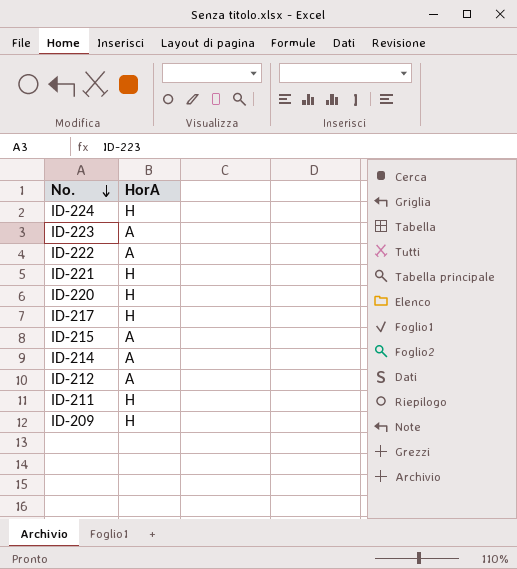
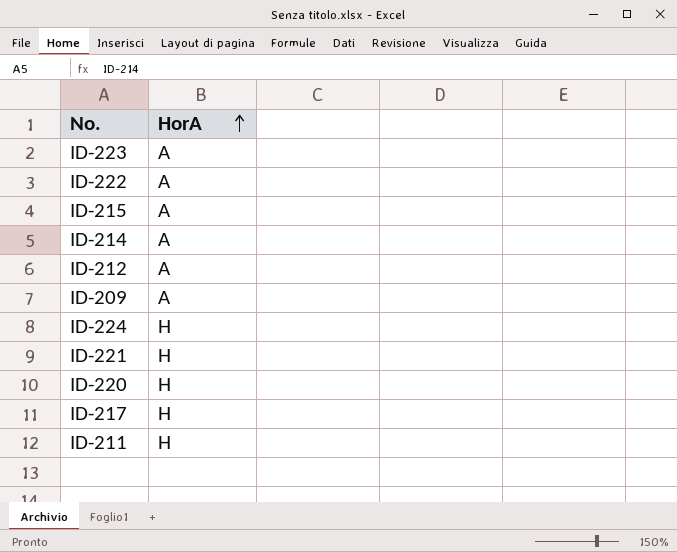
row order: No. descending -> HorA ascending
ID-209 | HorA: H -> A

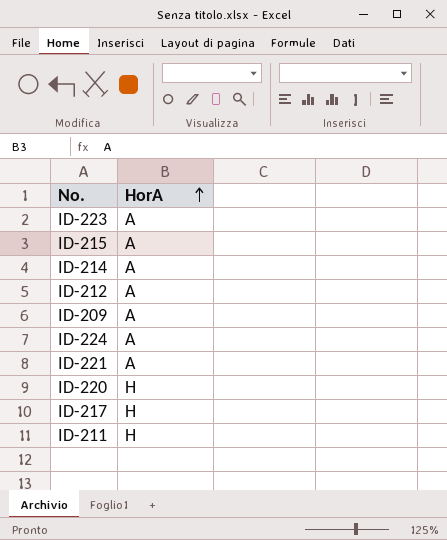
row ID-222: A -> none
ID-224 | HorA: H -> A
ID-221 | HorA: H -> A

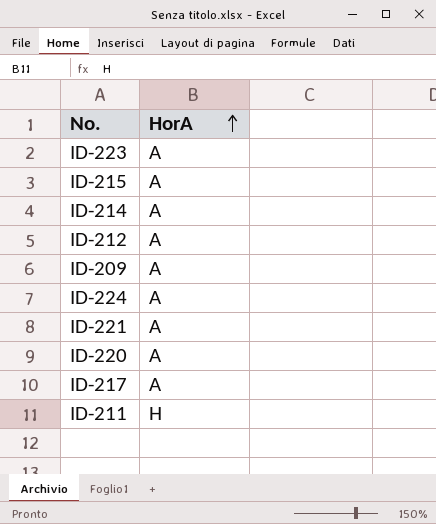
ID-220 | HorA: H -> A
ID-217 | HorA: H -> A

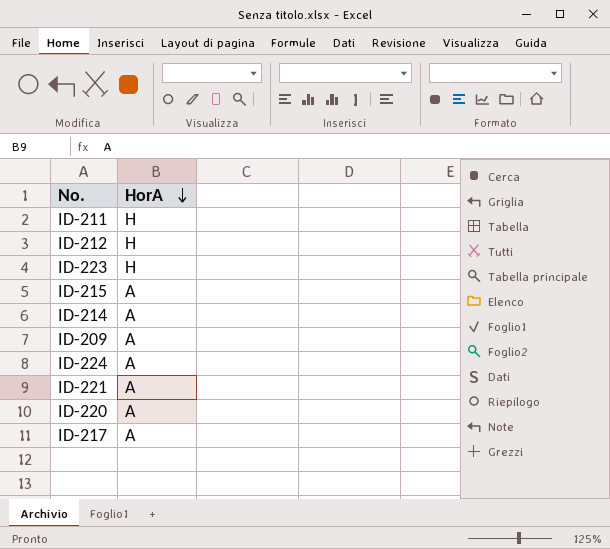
row order: HorA ascending -> HorA descending
ID-212 | HorA: A -> H
ID-223 | HorA: A -> H

